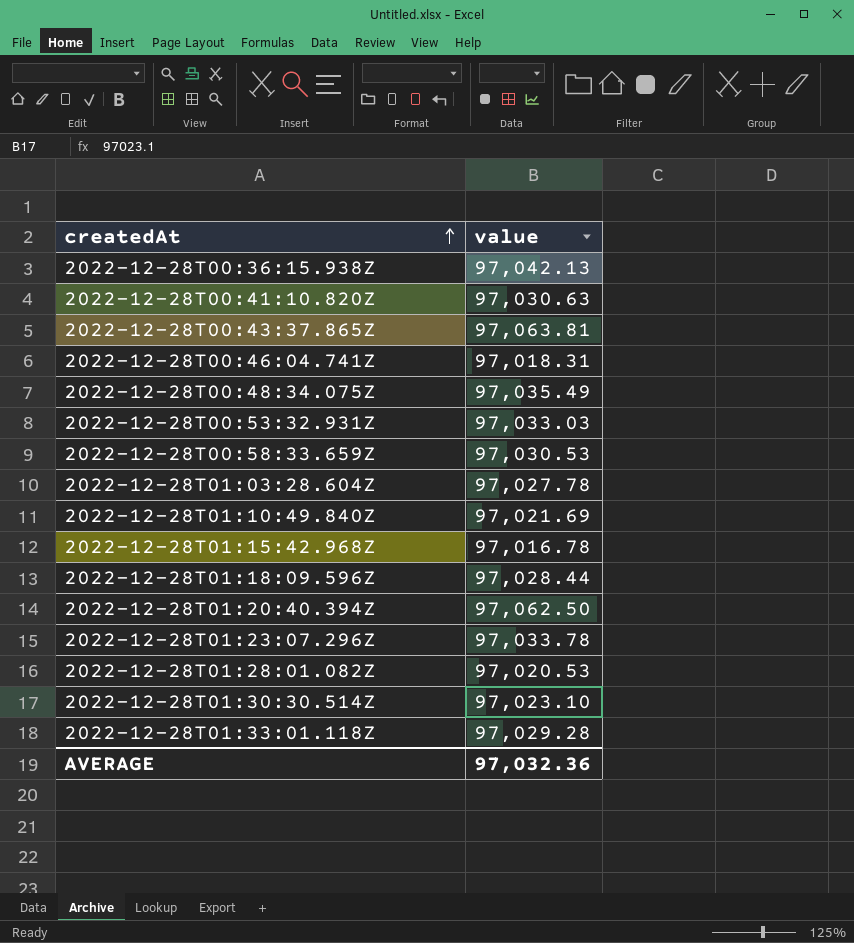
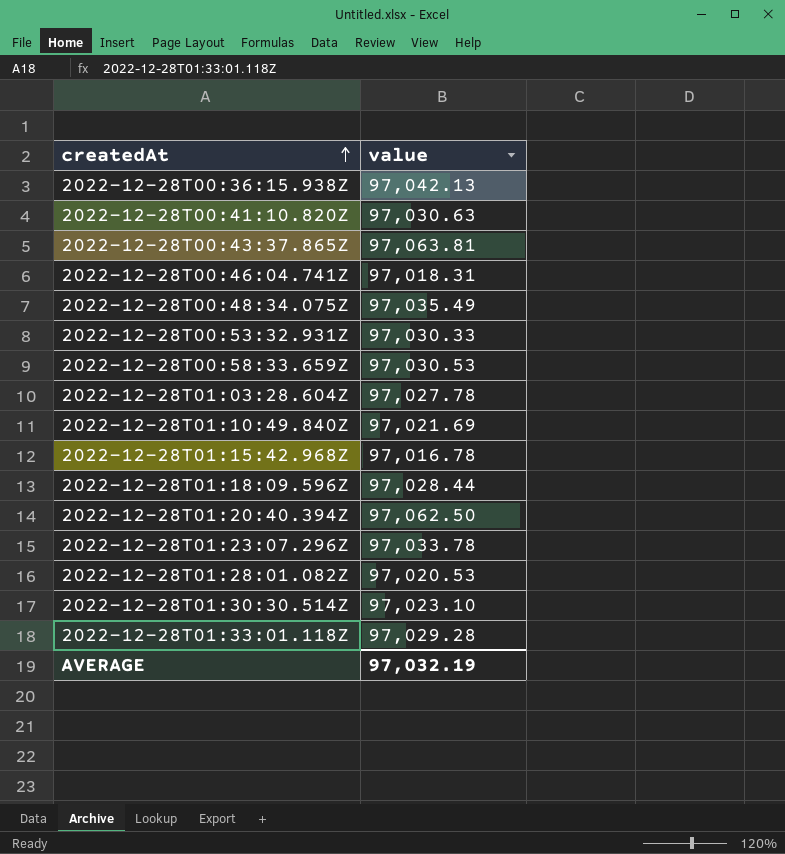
2022-12-28T00:53:32.931Z | value: 97,033.03 -> 97,030.33
AVERAGE | value: 97,032.36 -> 97,032.19

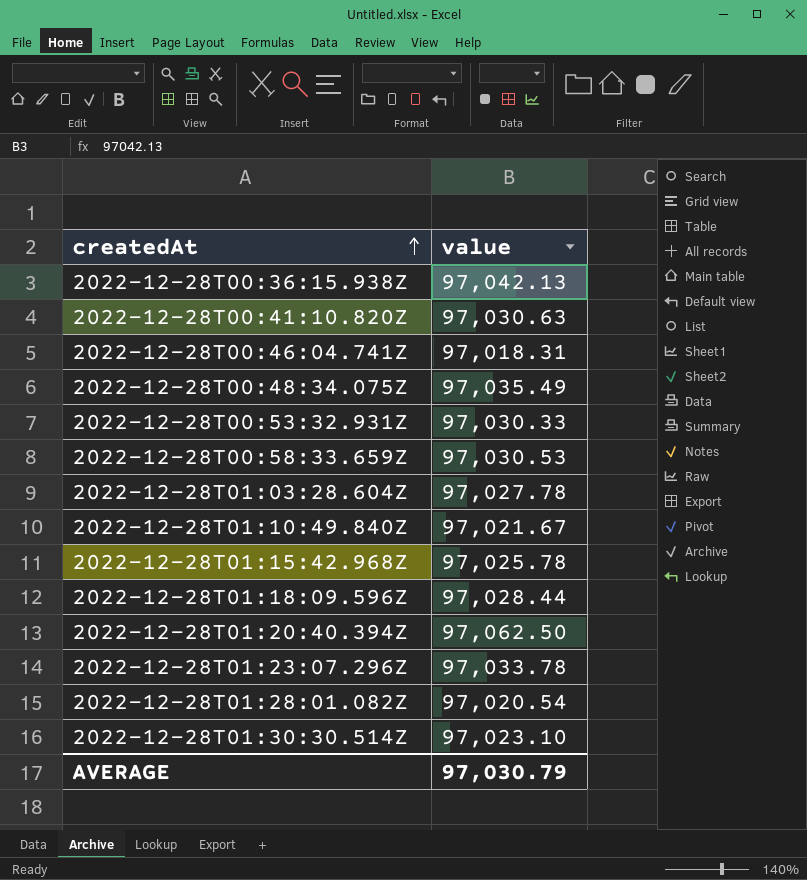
row 2022-12-28T00:43:37.865Z: 97,063.81 -> none
row 2022-12-28T01:33:01.118Z: 97,029.28 -> none
2022-12-28T01:10:49.840Z | value: 97,021.69 -> 97,021.67
2022-12-28T01:15:42.968Z | value: 97,016.78 -> 97,025.78
2022-12-28T01:28:01.082Z | value: 97,020.53 -> 97,020.54
AVERAGE | value: 97,032.19 -> 97,030.79

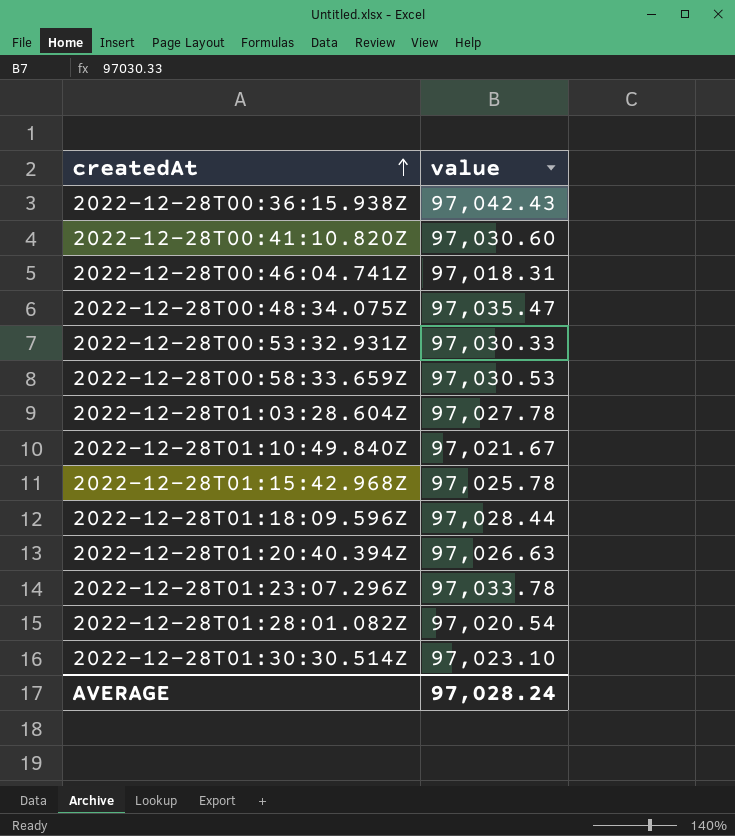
2022-12-28T00:36:15.938Z | value: 97,042.13 -> 97,042.43
2022-12-28T00:41:10.820Z | value: 97,030.63 -> 97,030.60
2022-12-28T00:48:34.075Z | value: 97,035.49 -> 97,035.47
2022-12-28T01:20:40.394Z | value: 97,062.50 -> 97,026.63
AVERAGE | value: 97,030.79 -> 97,028.24

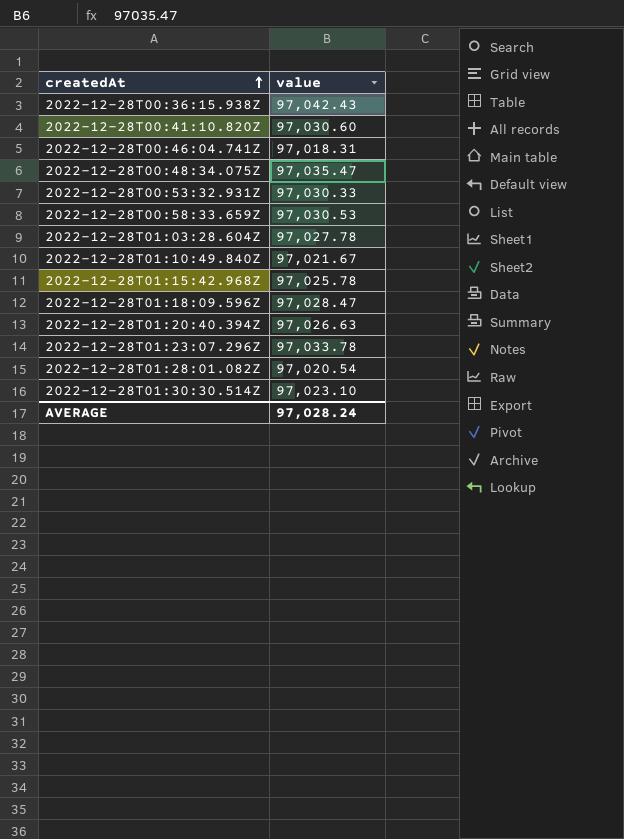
2022-12-28T01:18:09.596Z | value: 97,028.44 -> 97,028.47

